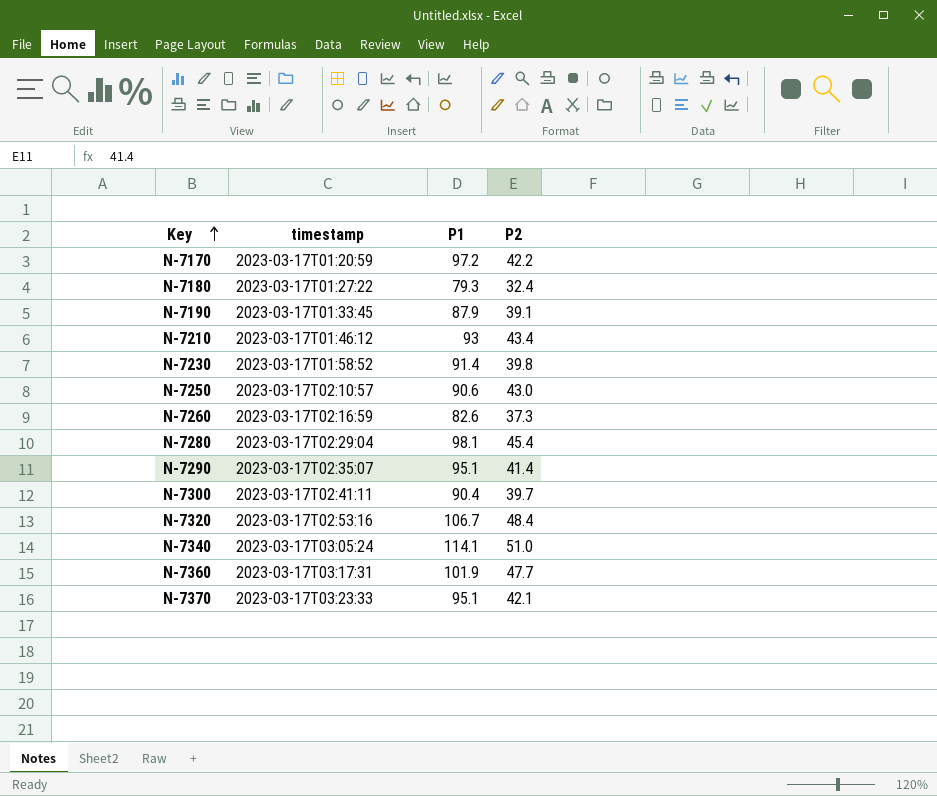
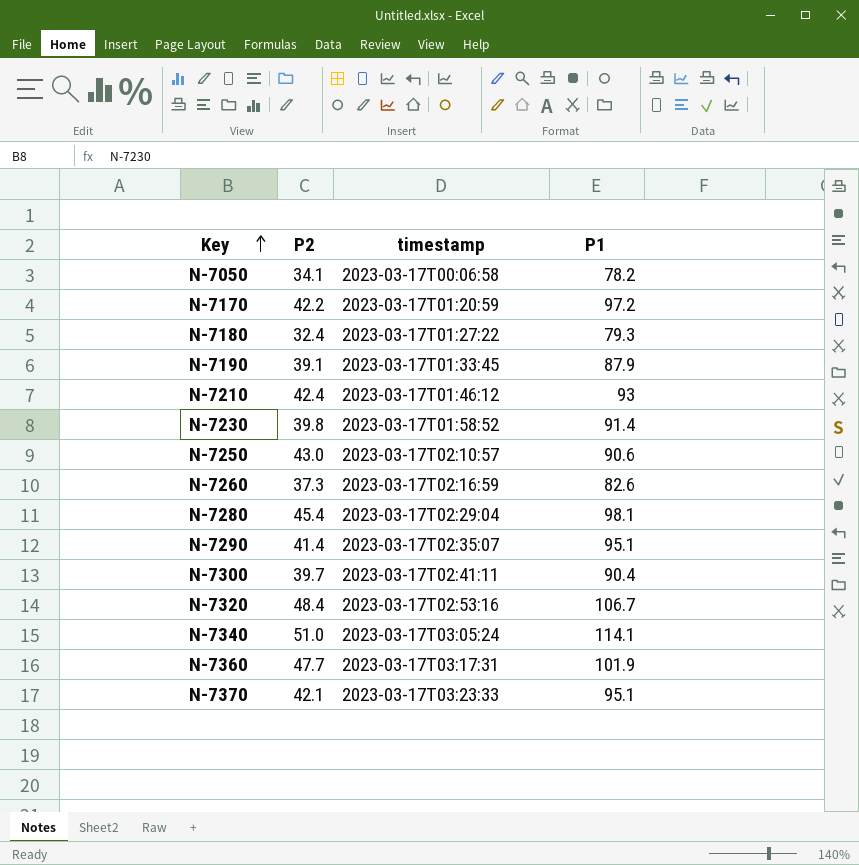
column P2 | position: 4 -> 2
row N-7050: none -> 34.1 | 2023-03-17T00:06:58 | 78.2
N-7210 | P2: 43.4 -> 42.4

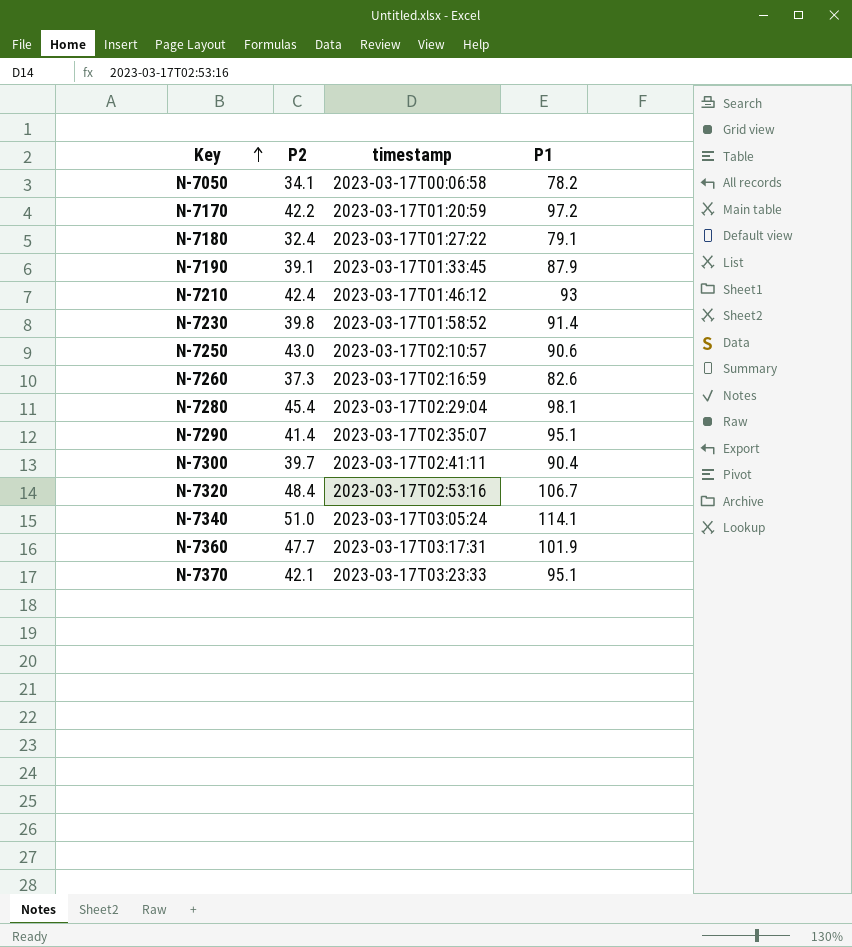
N-7180 | P1: 79.3 -> 79.1

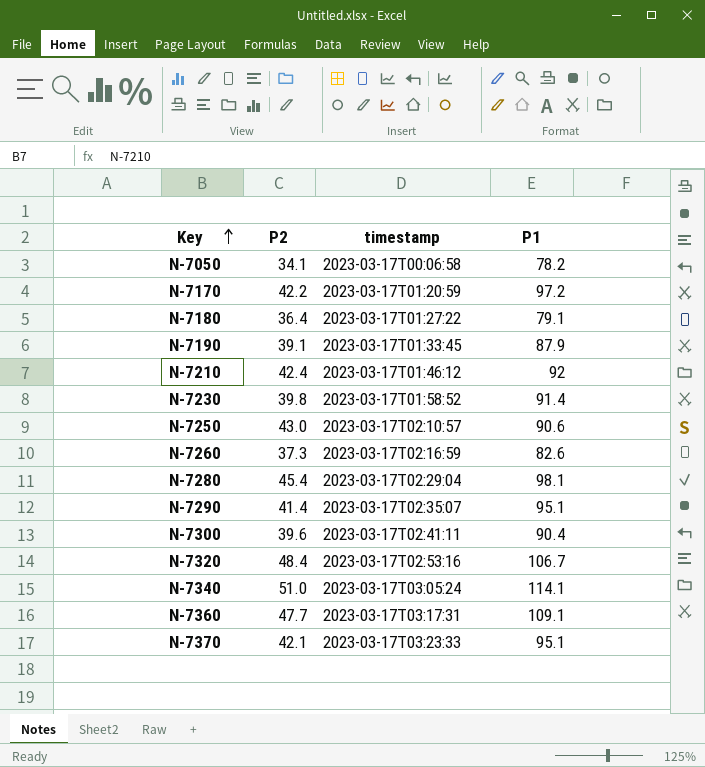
N-7180 | P2: 32.4 -> 36.4
N-7210 | P1: 93 -> 92
N-7300 | P2: 39.7 -> 39.6
N-7360 | P1: 101.9 -> 109.1

